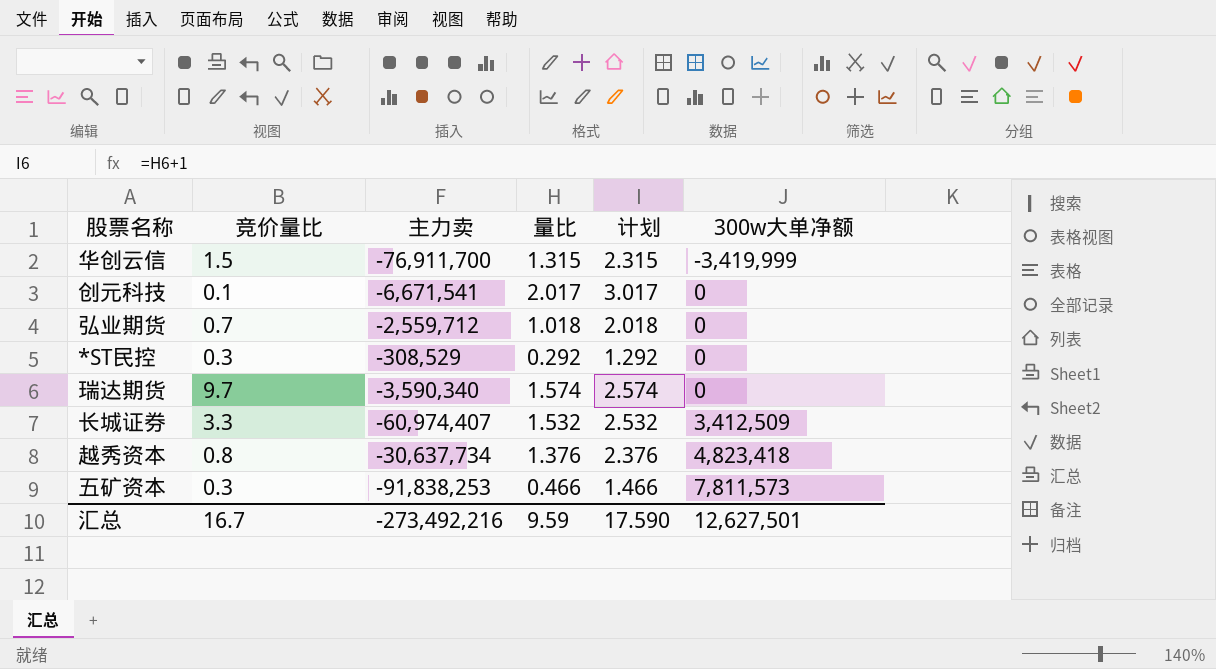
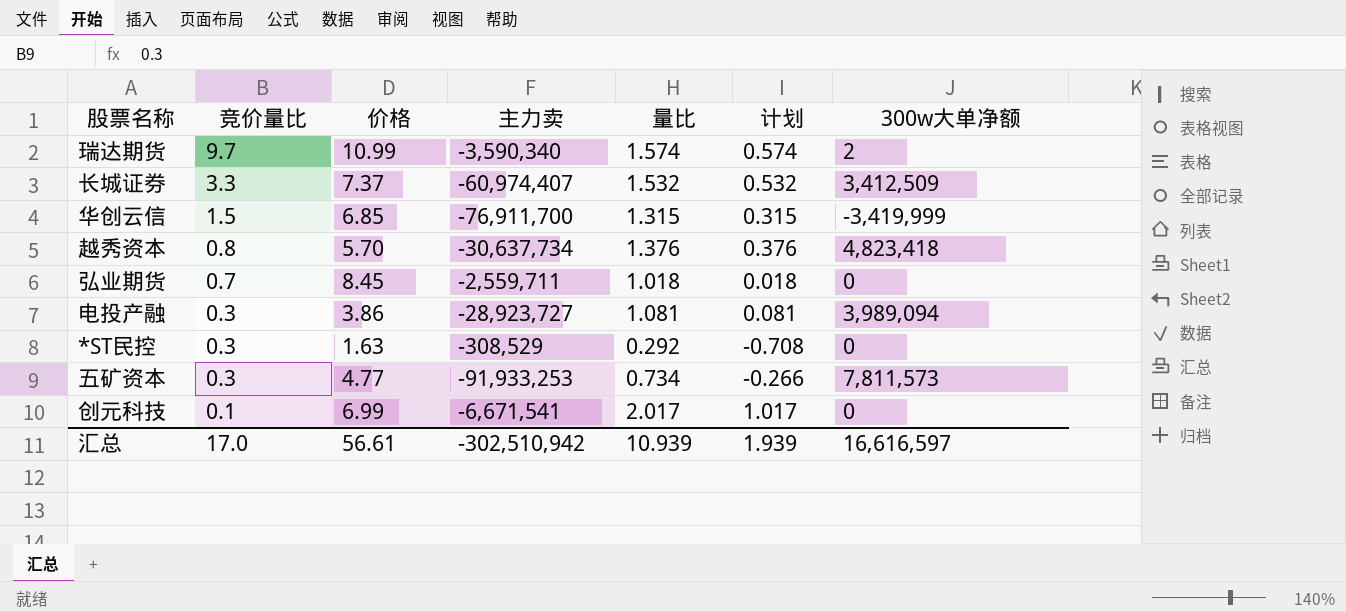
row order: 300w大单净额 ascending -> 竞价量比 descending
column 价格 | position: none -> 3
column 计划 | formula: [量比] + 1 -> [量比] - 1
瑞达期货 | 300w大单净额: 0 -> 2
弘业期货 | 主力卖: -2,559,712 -> -2,559,711
row 电投产融: none -> 0.3 | 3.86 | -28,923,727 | 1.081 | 0.081 | 3,989,094
五矿资本 | 主力卖: -91,838,253 -> -91,933,253
五矿资本 | 量比: 0.466 -> 0.734
汇总 | 竞价量比: 16.7 -> 17.0
汇总 | 主力卖: -273,492,216 -> -302,510,942
汇总 | 量比: 9.59 -> 10.939
汇总 | 计划: 17.590 -> 1.939
汇总 | 300w大单净额: 12,627,501 -> 16,616,597

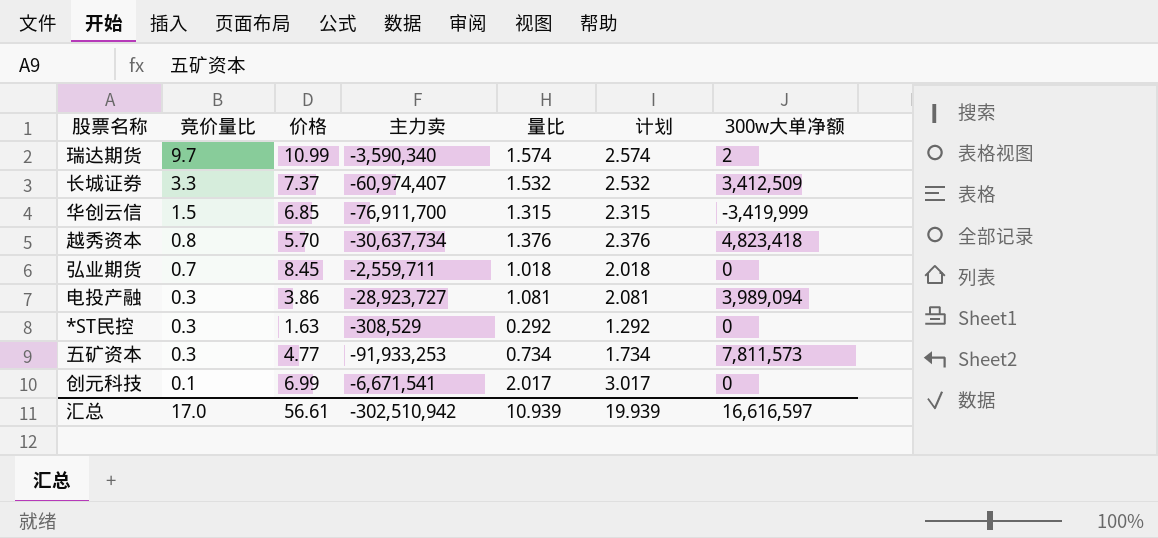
column 计划 | formula: [量比] - 1 -> [量比] + 1
汇总 | 计划: 1.939 -> 19.939

